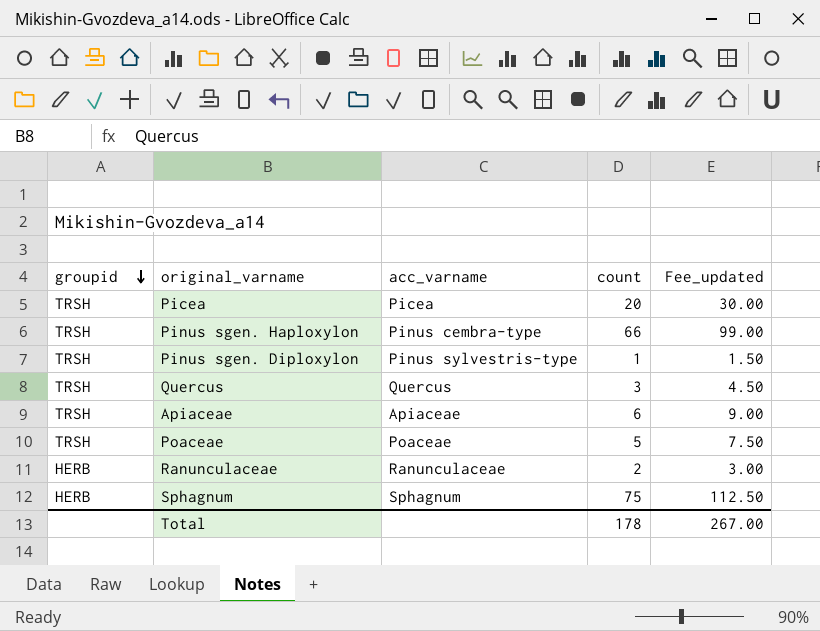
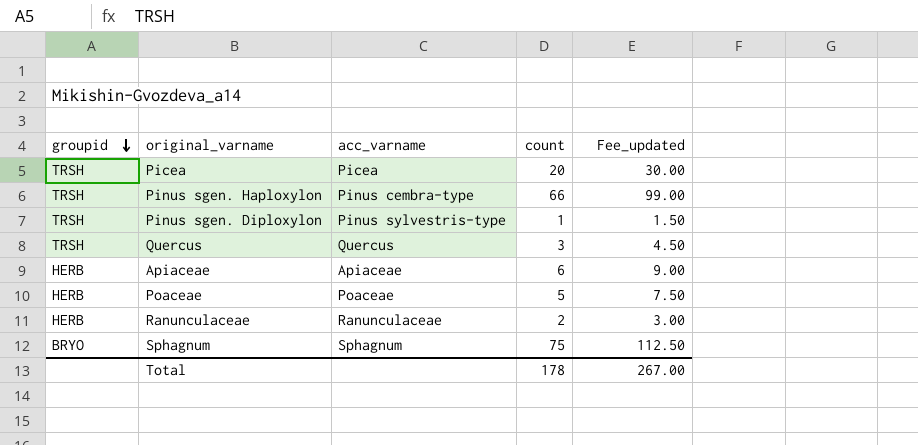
Apiaceae | groupid: TRSH -> HERB
Poaceae | groupid: TRSH -> HERB
Sphagnum | groupid: HERB -> BRYO

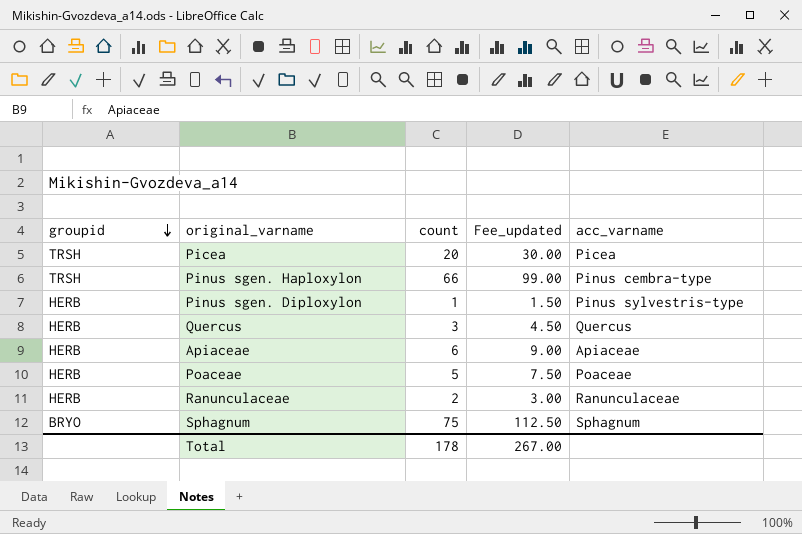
column acc_varname | position: 3 -> 5
Pinus sgen. Diploxylon | groupid: TRSH -> HERB
Quercus | groupid: TRSH -> HERB

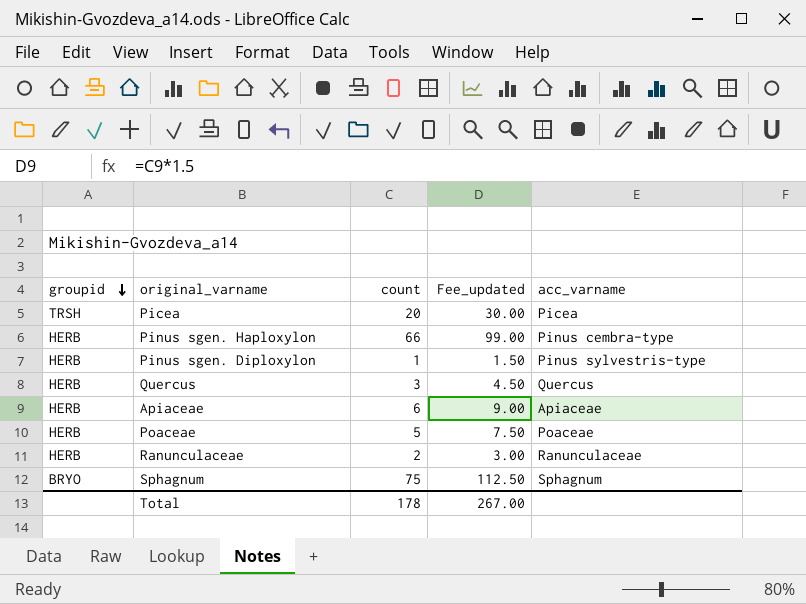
Pinus sgen. Haploxylon | groupid: TRSH -> HERB

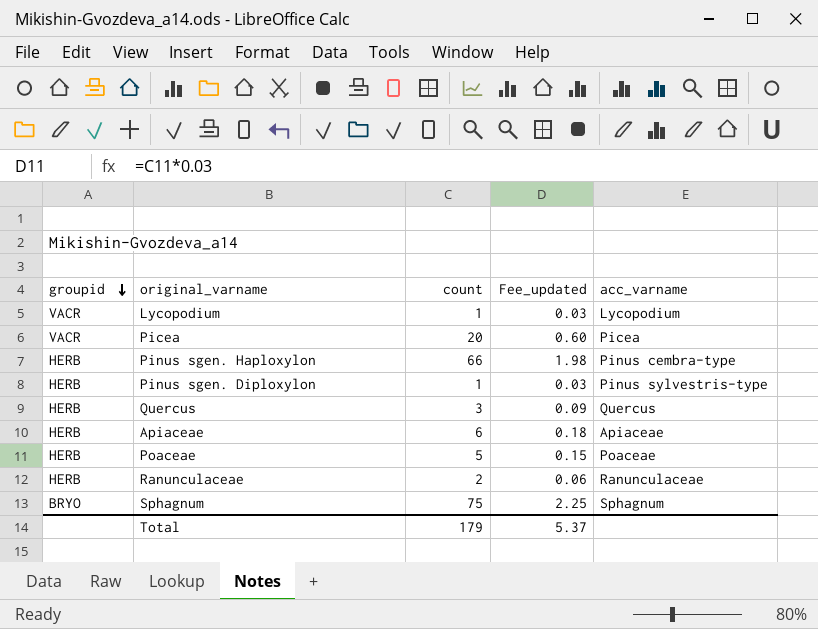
column Fee_updated | formula: [count] * 1.5 -> [count] * 0.03
row Lycopodium: none -> VACR | 1 | 0.03 | Lycopodium
Picea | groupid: TRSH -> VACR
Total | count: 178 -> 179
Total | Fee_updated: 267.00 -> 5.37

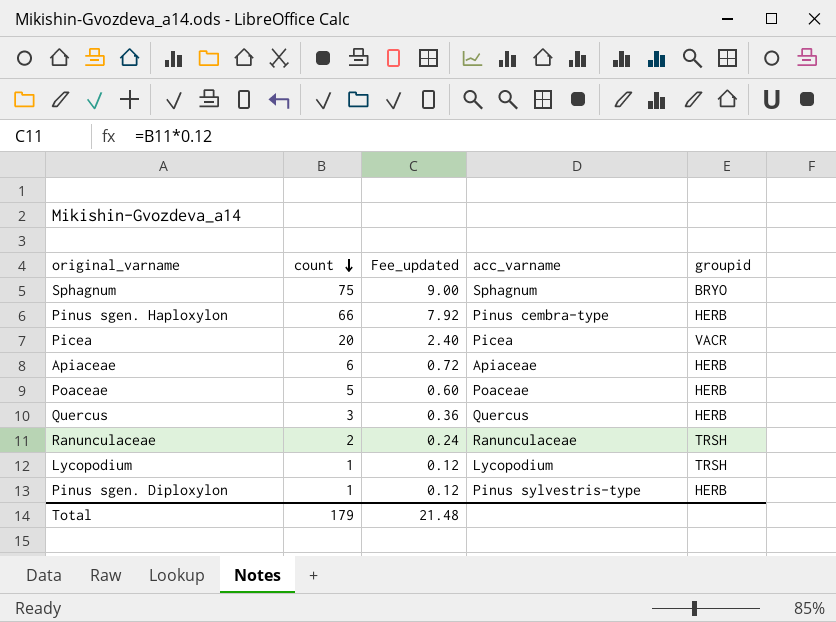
row order: groupid descending -> count descending
column Fee_updated | formula: [count] * 0.03 -> [count] * 0.12
column groupid | position: 1 -> 5
Ranunculaceae | groupid: HERB -> TRSH
Lycopodium | groupid: VACR -> TRSH
Total | Fee_updated: 5.37 -> 21.48

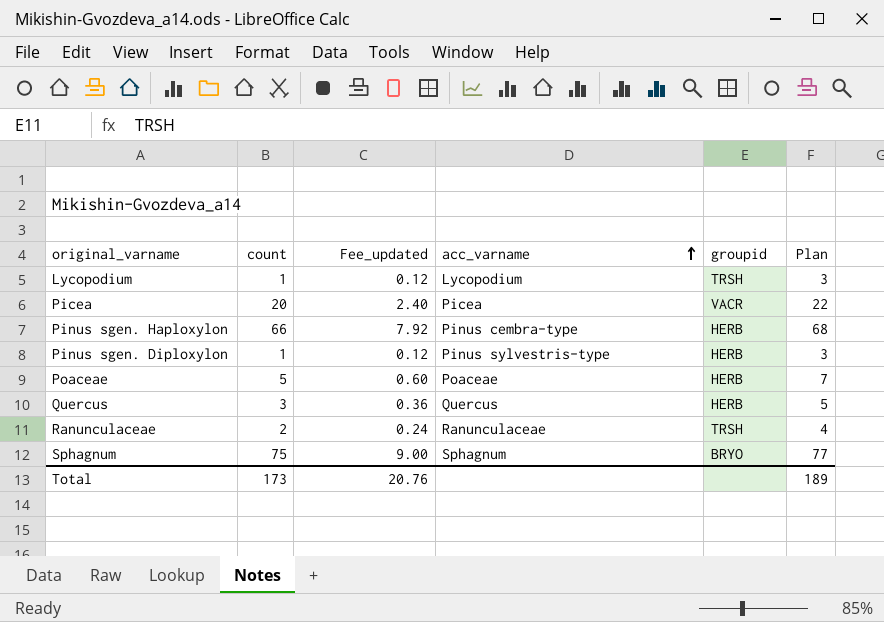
row order: count descending -> acc_varname ascending
column Plan | formula: none -> [count] + 2
row Apiaceae: 6 | 0.72 | Apiaceae | HERB -> none
Total | count: 179 -> 173
Total | Fee_updated: 21.48 -> 20.76

